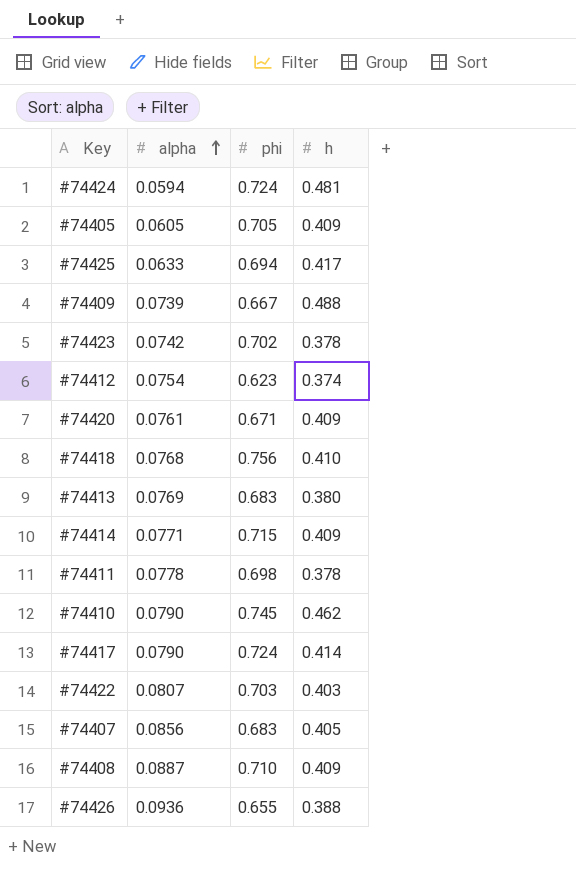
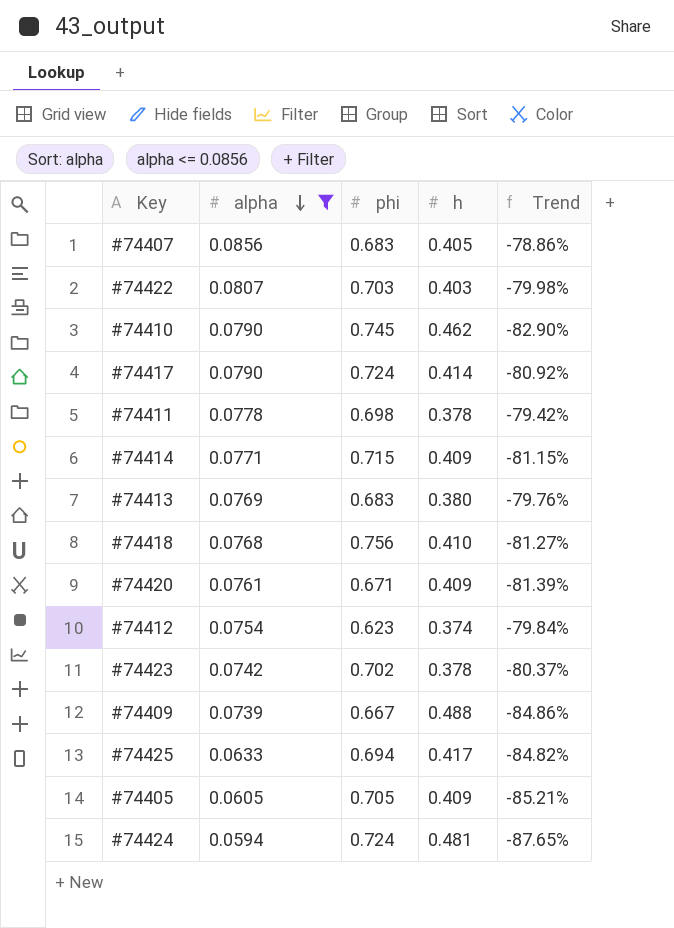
filter: none -> alpha <= 0.0856
row order: alpha ascending -> alpha descending
column Trend | formula: none -> ([alpha] - [h]) / [h]

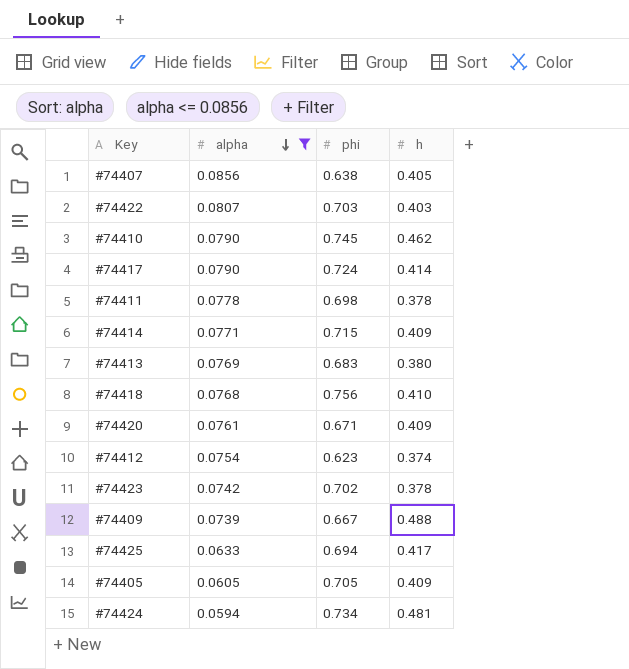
column Trend | formula: ([alpha] - [h]) / [h] -> none
#74407 | phi: 0.683 -> 0.638
#74424 | phi: 0.724 -> 0.734

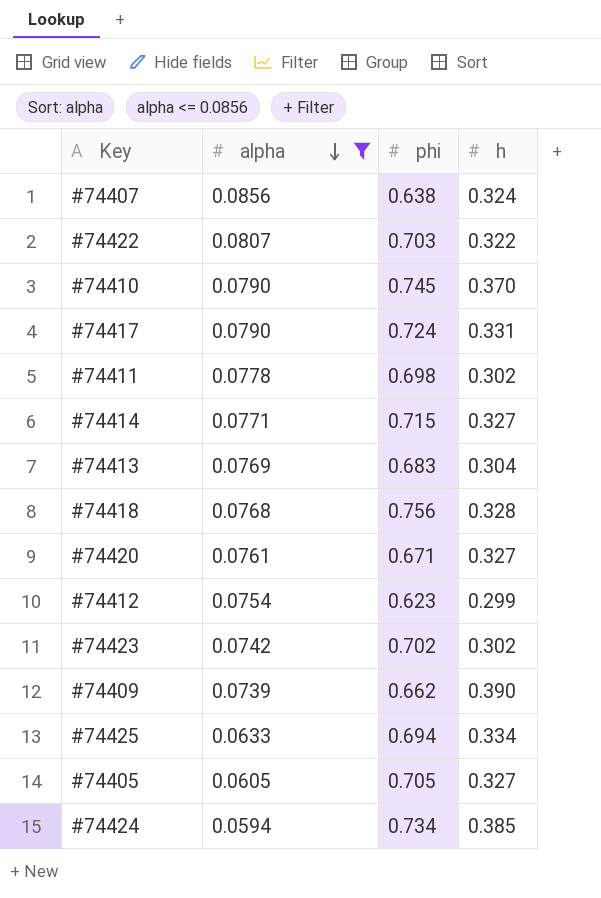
#74407 | h: 0.405 -> 0.324
#74422 | h: 0.403 -> 0.322
#74410 | h: 0.462 -> 0.370
#74417 | h: 0.414 -> 0.331
#74411 | h: 0.378 -> 0.302
#74414 | h: 0.409 -> 0.327
#74413 | h: 0.380 -> 0.304
#74418 | h: 0.410 -> 0.328
#74420 | h: 0.409 -> 0.327
#74412 | h: 0.374 -> 0.299
#74423 | h: 0.378 -> 0.302
#74409 | phi: 0.667 -> 0.662
#74409 | h: 0.488 -> 0.390
#74425 | h: 0.417 -> 0.334
#74405 | h: 0.409 -> 0.327
#74424 | h: 0.481 -> 0.385

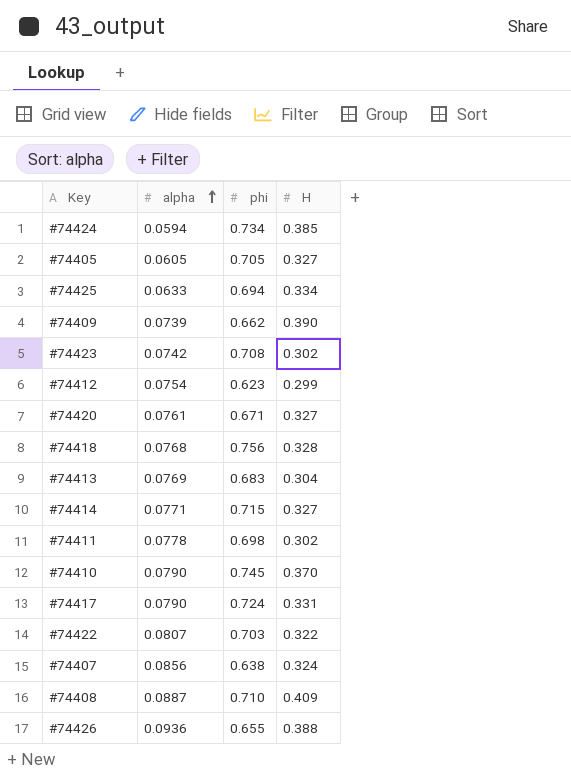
filter: alpha <= 0.0856 -> none
row order: alpha descending -> alpha ascending
column name: h -> H
#74423 | phi: 0.702 -> 0.708

